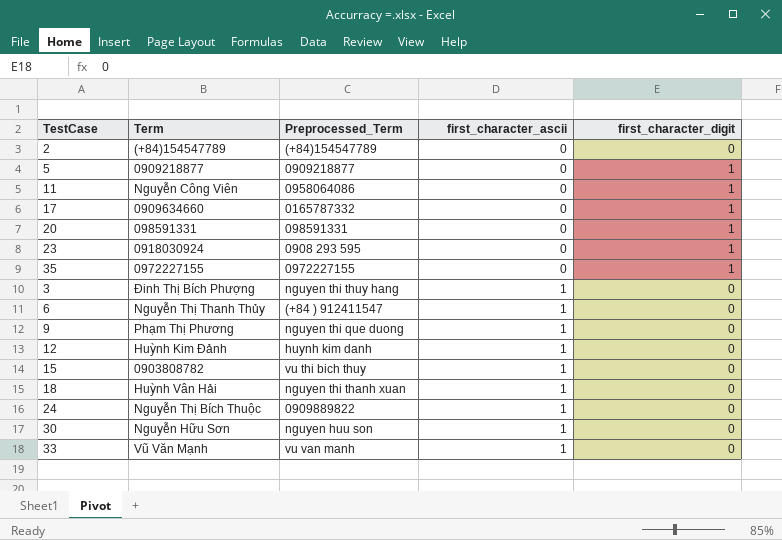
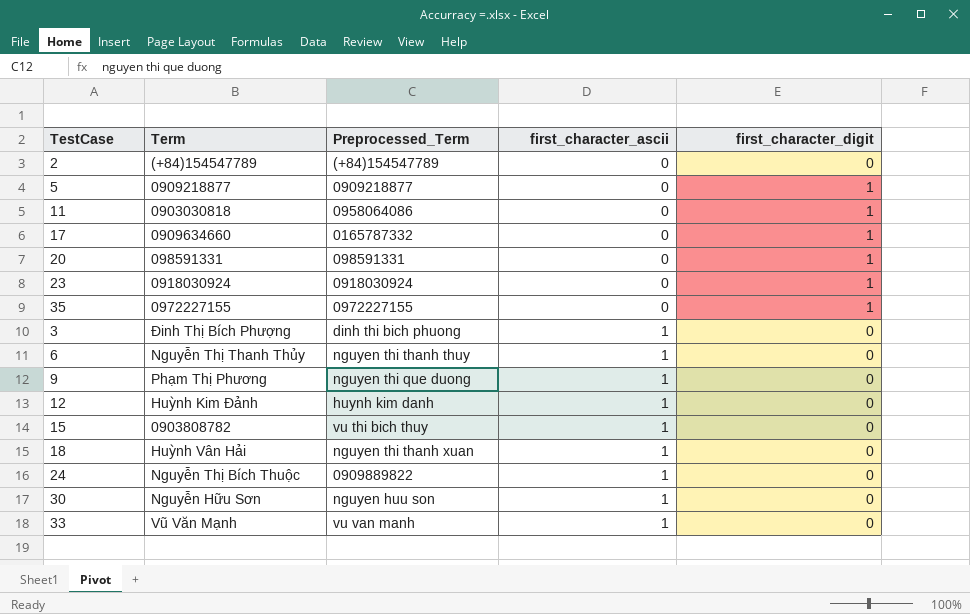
11 | Term: Nguyễn Công Viên -> 0903030818
23 | Preprocessed_Term: 0908 293 595 -> 0918030924
3 | Preprocessed_Term: nguyen thi thuy hang -> dinh thi bich phuong
6 | Preprocessed_Term: (+84 ) 912411547 -> nguyen thi thanh thuy

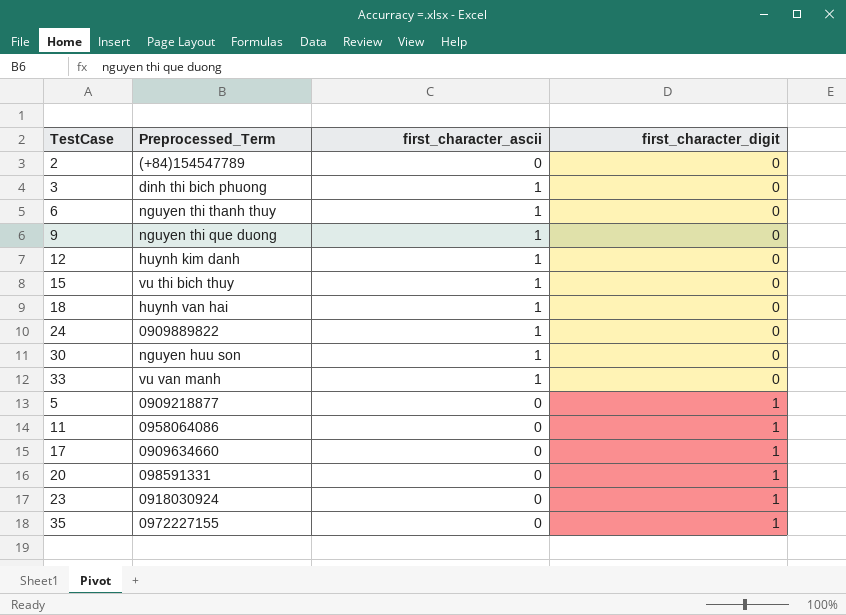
row order: first_character_ascii ascending -> first_character_digit ascending
column Term | position: 2 -> none
18 | Preprocessed_Term: nguyen thi thanh xuan -> huynh van hai
17 | Preprocessed_Term: 0165787332 -> 0909634660

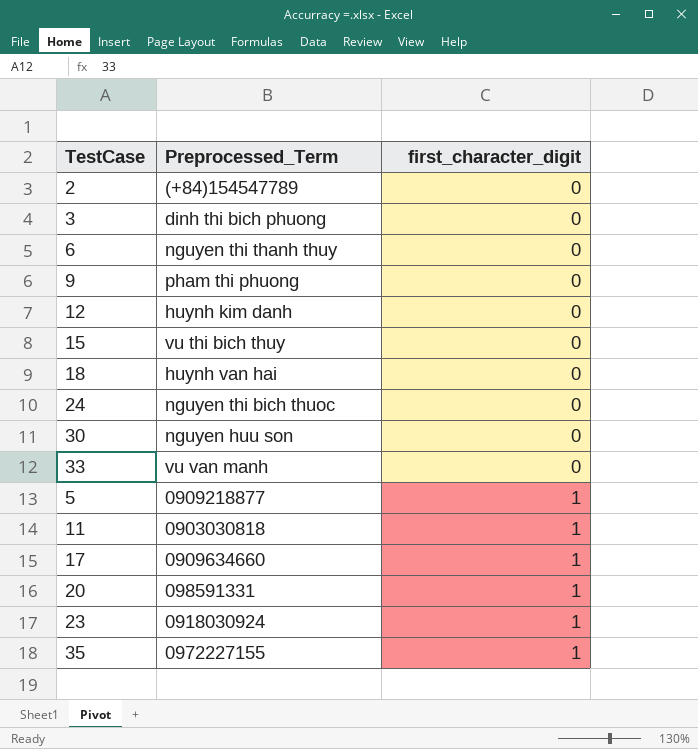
column first_character_ascii | position: 3 -> none
9 | Preprocessed_Term: nguyen thi que duong -> pham thi phuong
24 | Preprocessed_Term: 0909889822 -> nguyen thi bich thuoc
11 | Preprocessed_Term: 0958064086 -> 0903030818

